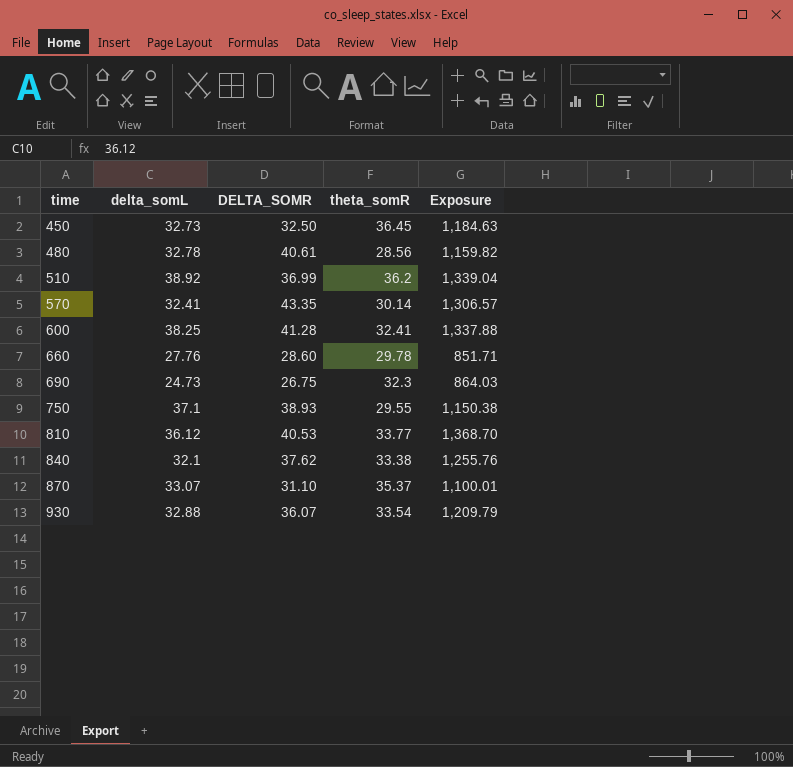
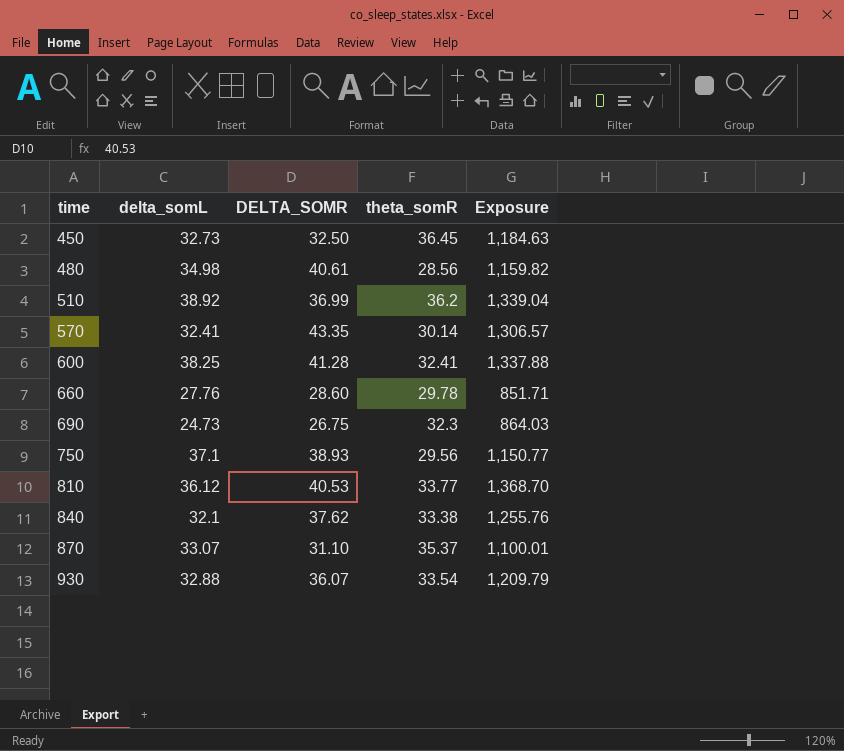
480 | delta_somL: 32.78 -> 34.98
750 | theta_somR: 29.55 -> 29.56
750 | Exposure: 1,150.38 -> 1,150.77

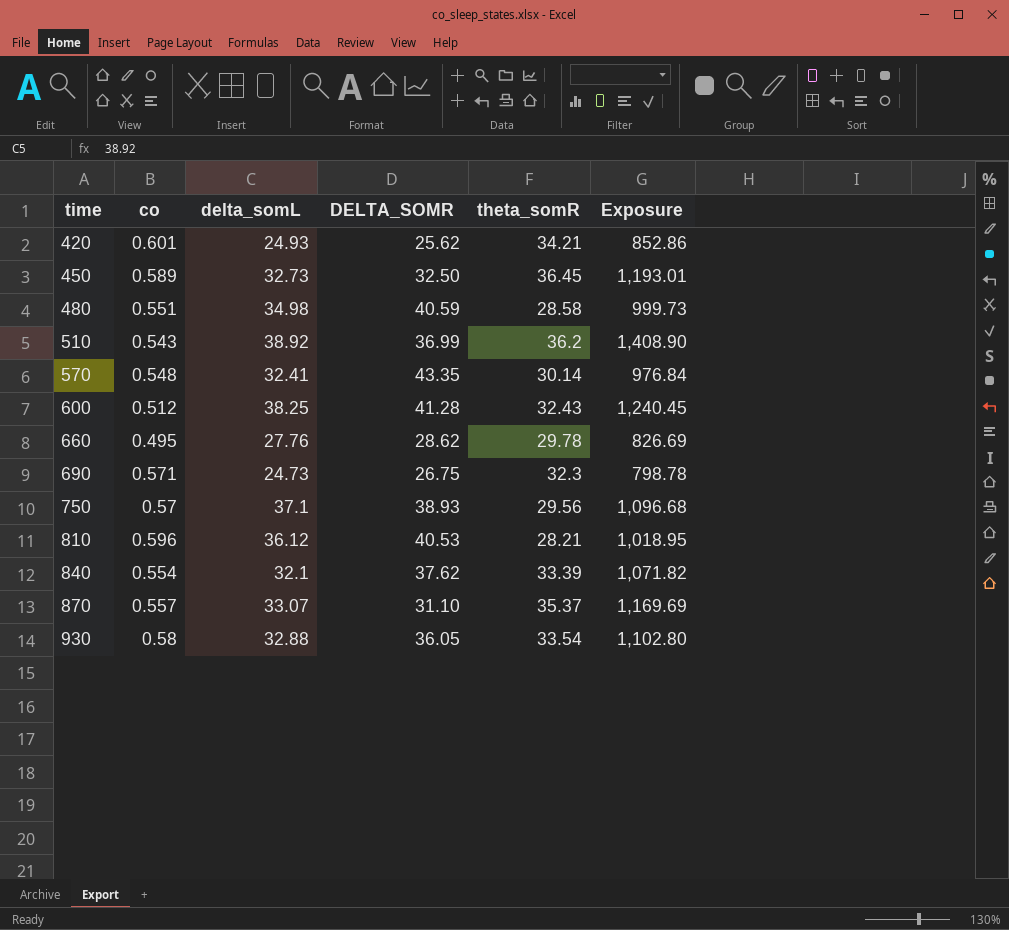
column co | position: none -> 2
column Exposure | formula: [DELTA_SOMR] * [theta_somR] -> [delta_somL] * [theta_somR]
row 420: none -> 0.601 | 24.93 | 25.62 | 34.21 | 852.86
480 | DELTA_SOMR: 40.61 -> 40.59
480 | theta_somR: 28.56 -> 28.58
600 | theta_somR: 32.41 -> 32.43
660 | DELTA_SOMR: 28.60 -> 28.62
810 | theta_somR: 33.77 -> 28.21
840 | theta_somR: 33.38 -> 33.39
930 | DELTA_SOMR: 36.07 -> 36.05

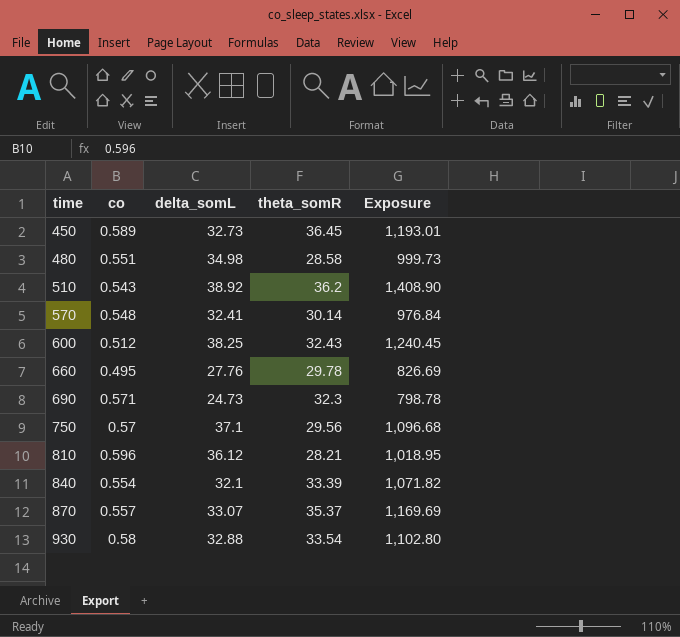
column DELTA_SOMR | position: 4 -> none
row 420: 0.601 | 24.93 | 25.62 | 34.21 | 852.86 -> none

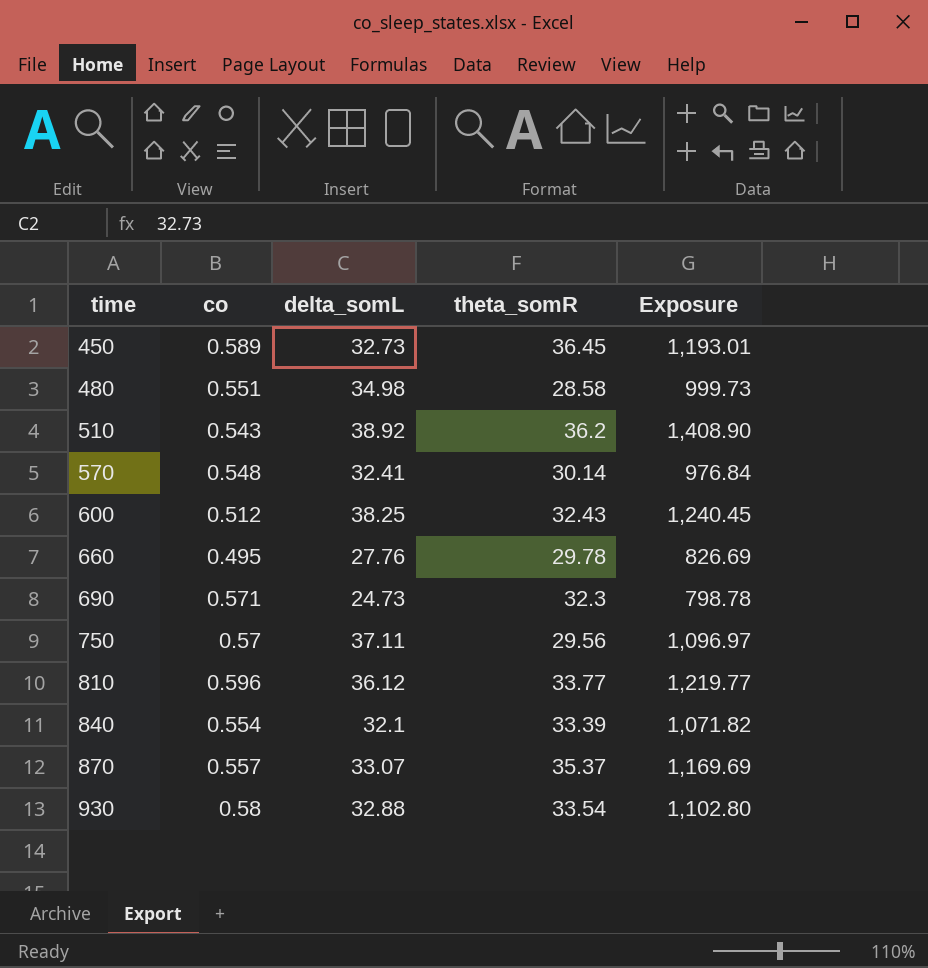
750 | delta_somL: 37.1 -> 37.11
750 | Exposure: 1,096.68 -> 1,096.97
810 | theta_somR: 28.21 -> 33.77
810 | Exposure: 1,018.95 -> 1,219.77

